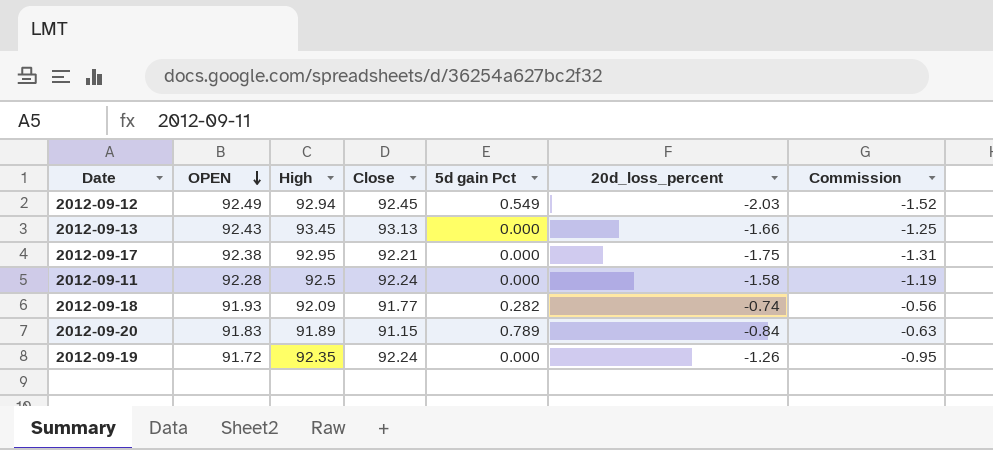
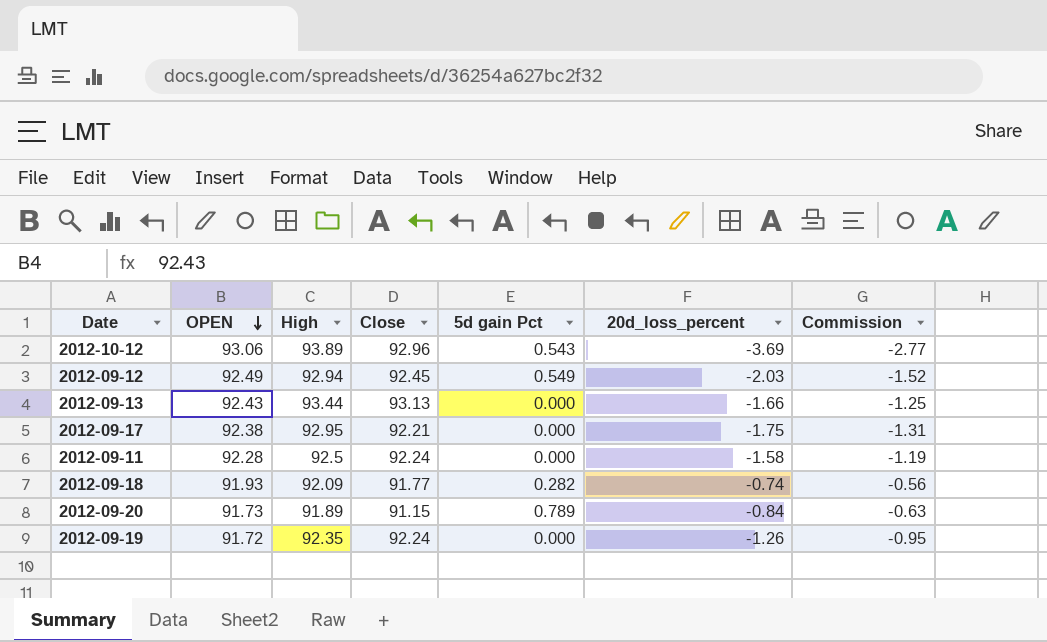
row 2012-10-12: none -> 93.06 | 93.89 | 92.96 | 0.543 | -3.69 | -2.77
2012-09-13 | High: 93.45 -> 93.44
2012-09-20 | OPEN: 91.83 -> 91.73

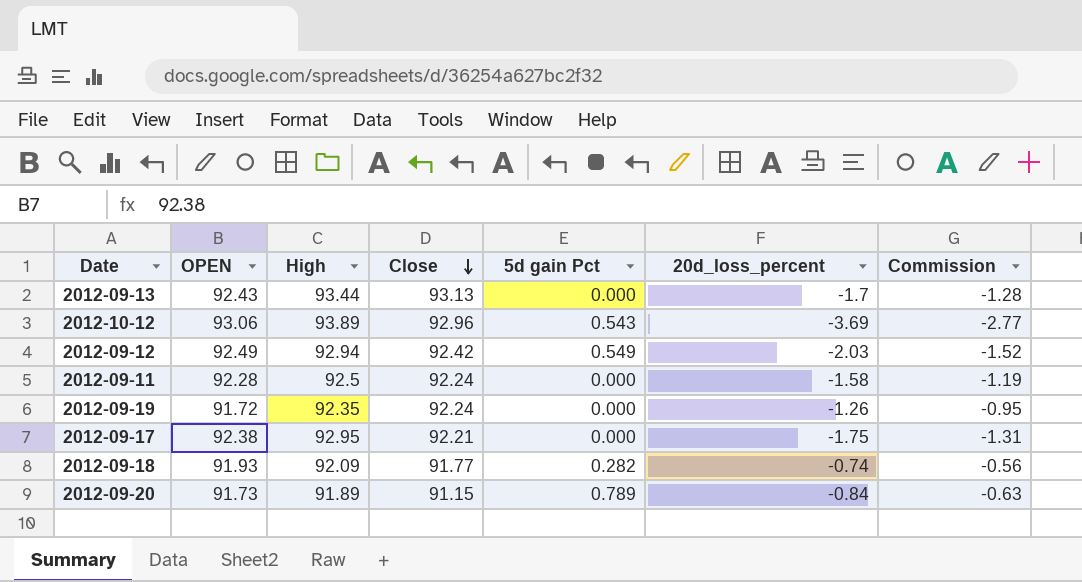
row order: OPEN descending -> Close descending
2012-09-13 | 20d_loss_percent: -1.66 -> -1.7
2012-09-13 | Commission: -1.25 -> -1.28
2012-09-12 | Close: 92.45 -> 92.42

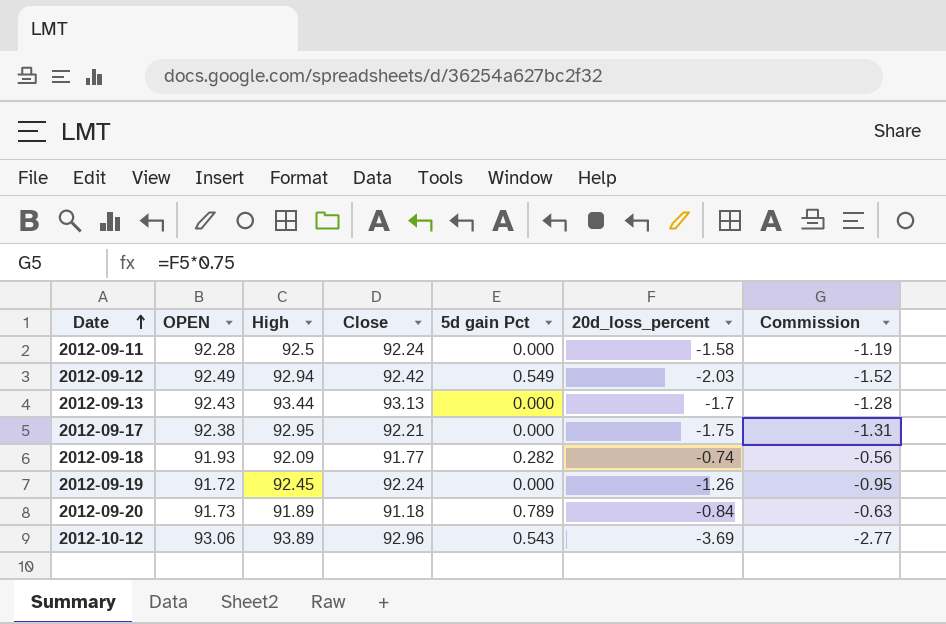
row order: Close descending -> Date ascending
2012-09-19 | High: 92.35 -> 92.45
2012-09-20 | Close: 91.15 -> 91.18

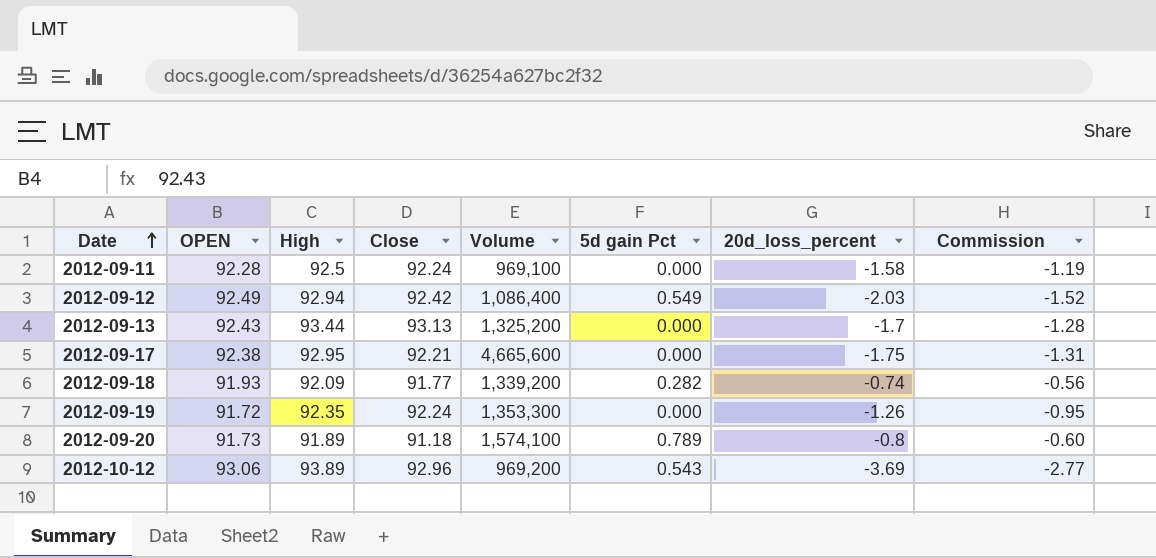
column Volume | position: none -> 5
2012-09-19 | High: 92.45 -> 92.35
2012-09-20 | 20d_loss_percent: -0.84 -> -0.8
2012-09-20 | Commission: -0.63 -> -0.60

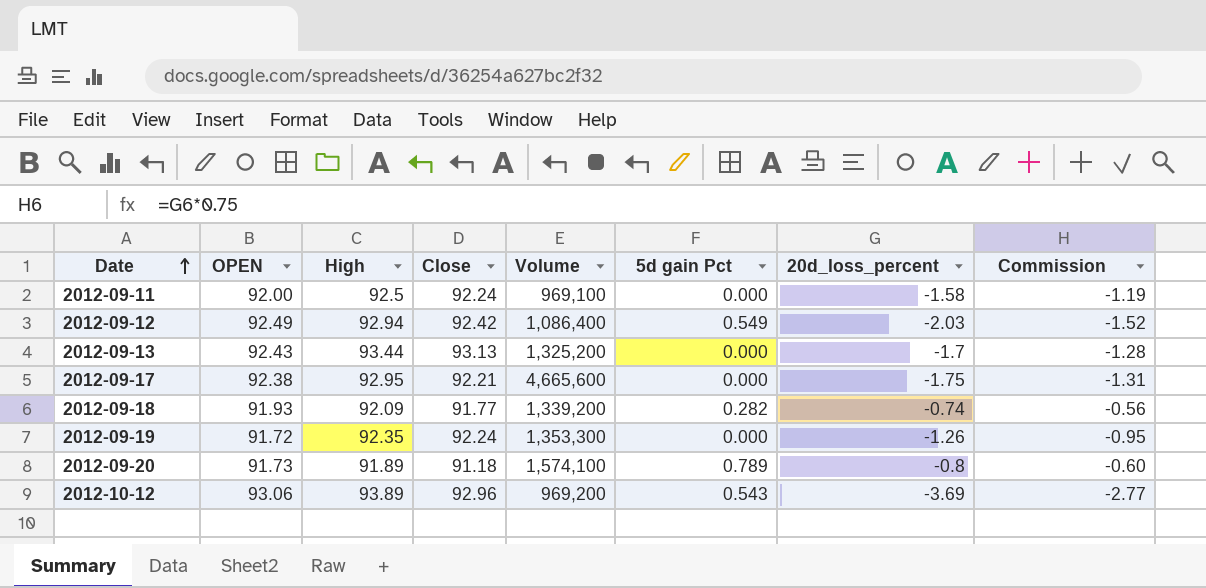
2012-09-11 | OPEN: 92.28 -> 92.00

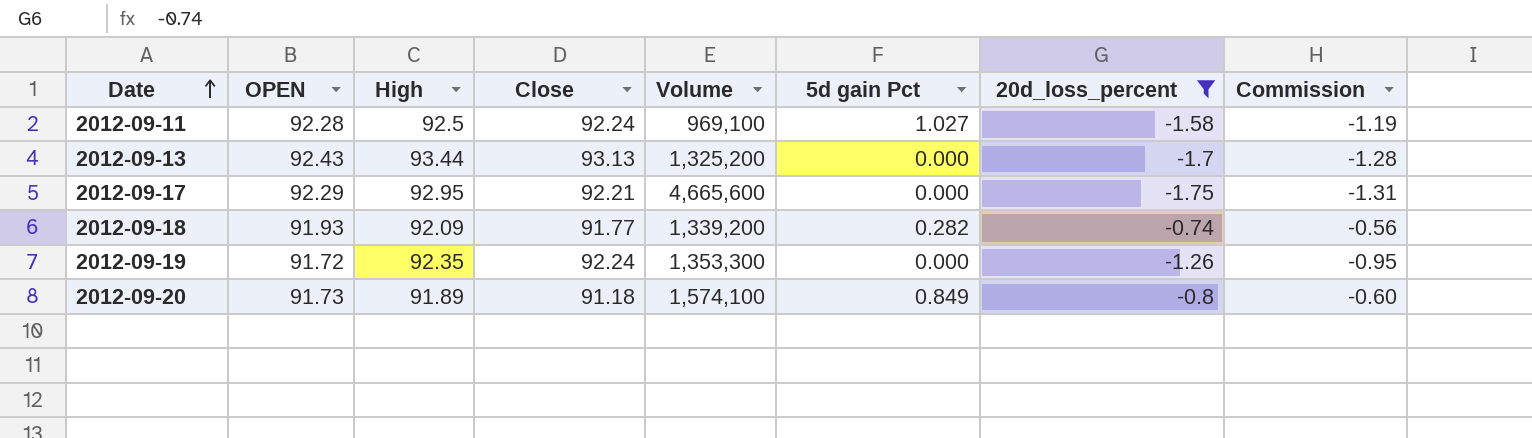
filter: none -> 20d_loss_percent >= -1.75
2012-09-11 | OPEN: 92.00 -> 92.28
2012-09-11 | 5d gain Pct: 0.000 -> 1.027
2012-09-17 | OPEN: 92.38 -> 92.29
2012-09-20 | 5d gain Pct: 0.789 -> 0.849

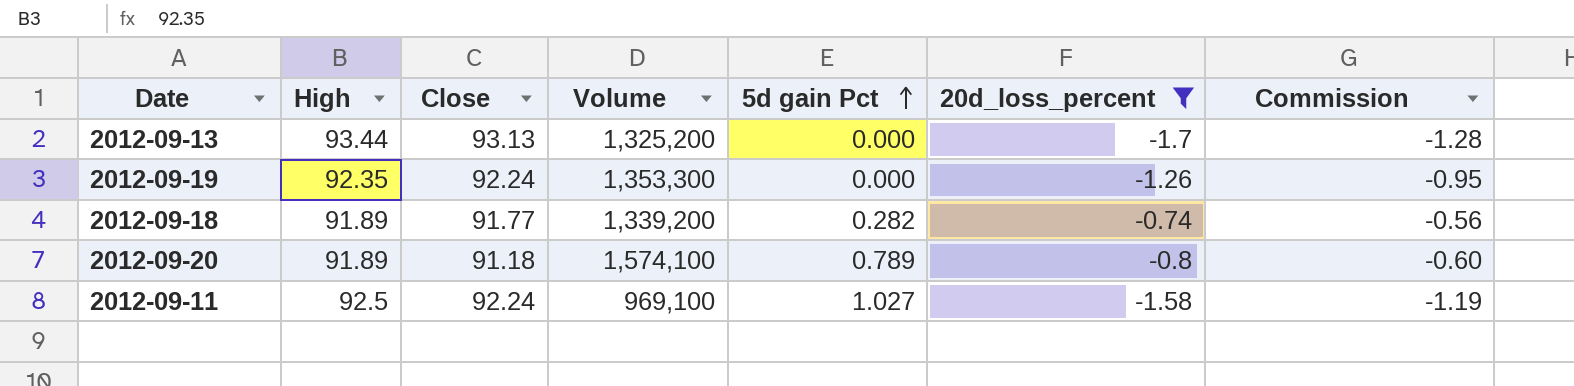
row order: Date ascending -> 5d gain Pct ascending
column OPEN | position: 2 -> none
row 2012-09-17: 92.29 | 92.95 | 92.21 | 4,665,600 | 0.000 | -1.75 | -1.31 -> none
2012-09-18 | High: 92.09 -> 91.89
2012-09-20 | 5d gain Pct: 0.849 -> 0.789

